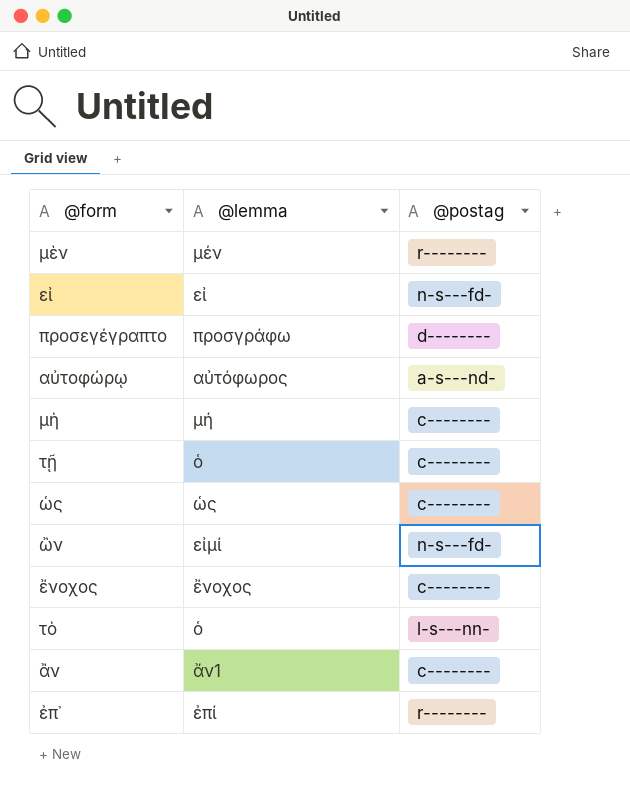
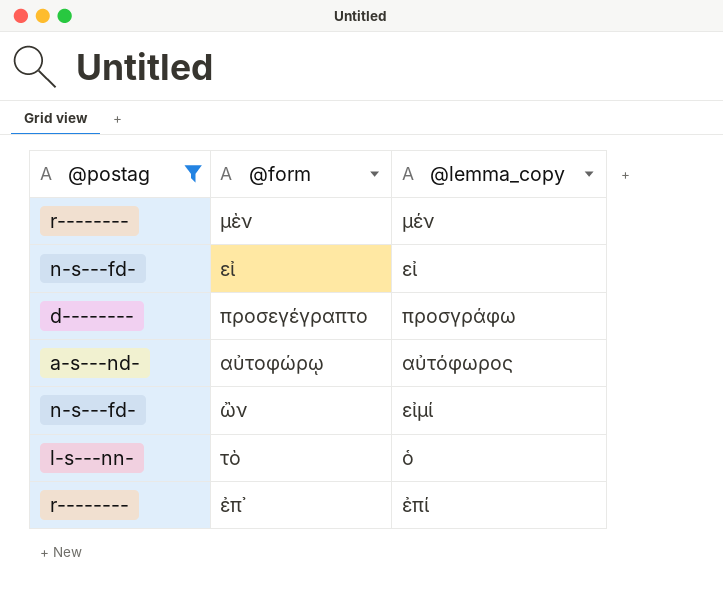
filter: none -> @postag != c--------
column @postag | position: 3 -> 1
column name: @lemma -> @lemma_copy

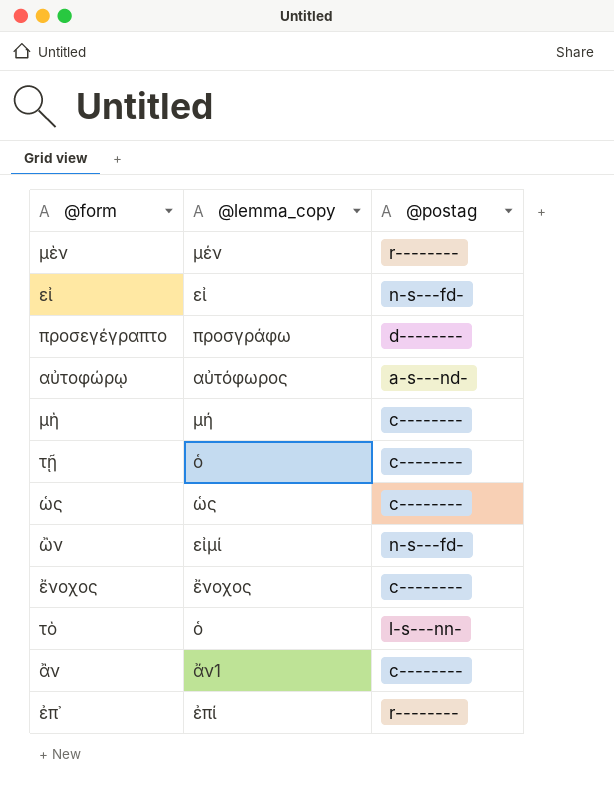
filter: @postag != c-------- -> none
column @postag | position: 1 -> 3

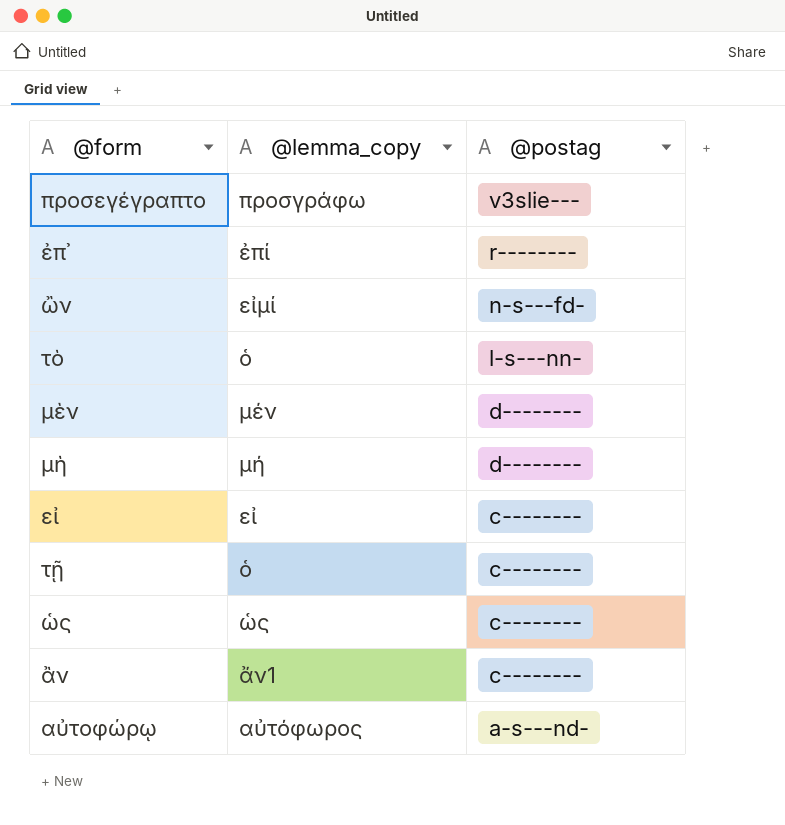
row order: none -> @postag descending
row ἔνοχος: ἔνοχος | c-------- -> none
προσεγέγραπτο | @postag: d-------- -> v3slie---
μὲν | @postag: r-------- -> d--------
μὴ | @postag: c-------- -> d--------
εἰ | @postag: n-s---fd- -> c--------

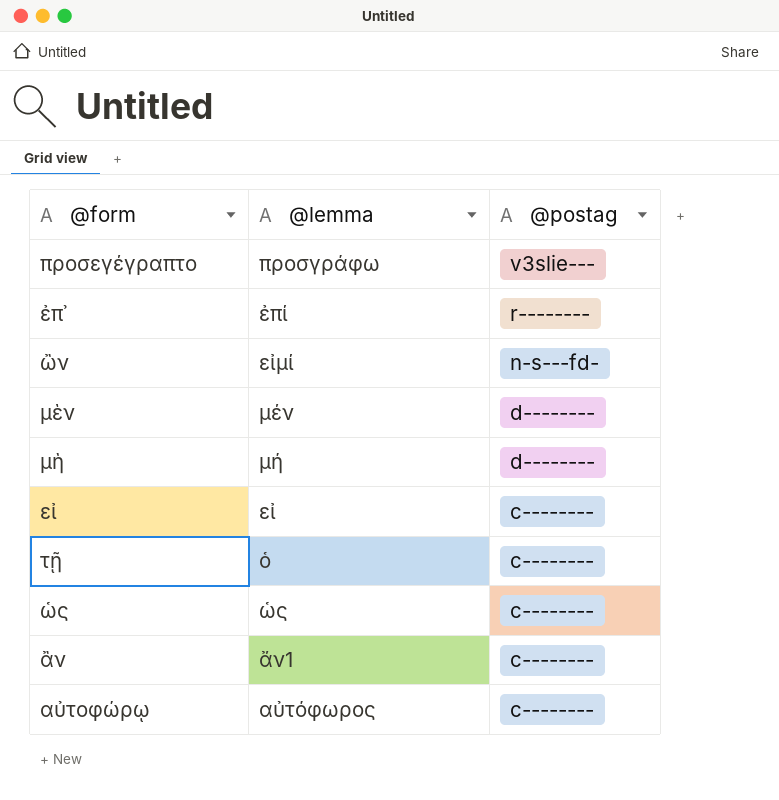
column name: @lemma_copy -> @lemma
row τὸ: ὁ | l-s---nn- -> none
αὐτοφώρῳ | @postag: a-s---nd- -> c--------

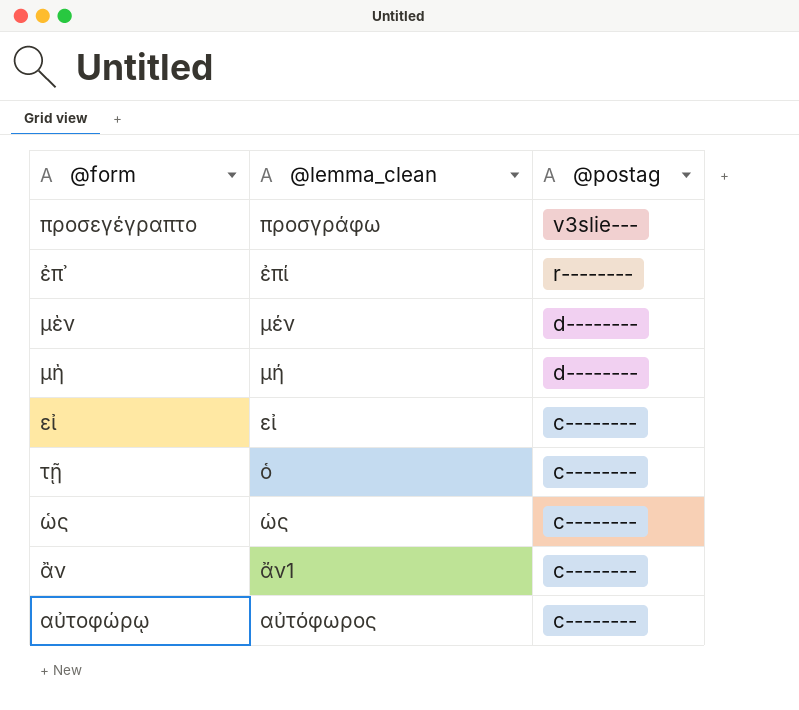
column name: @lemma -> @lemma_clean
row ὢν: εἰμί | n-s---fd- -> none

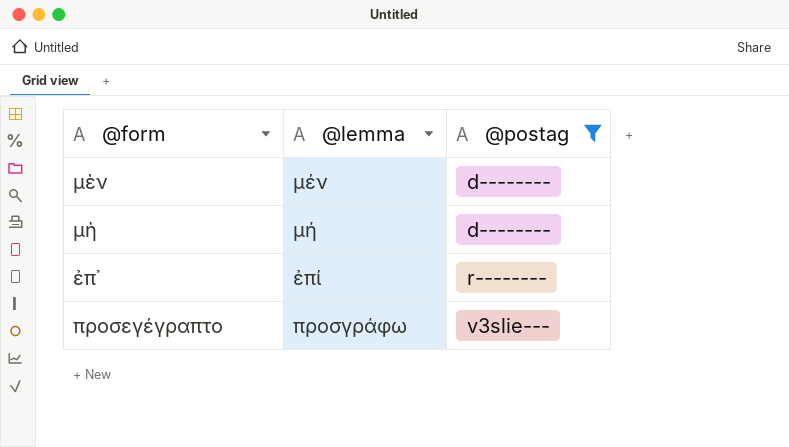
filter: none -> @postag != c--------
row order: @postag descending -> @postag ascending
column name: @lemma_clean -> @lemma

